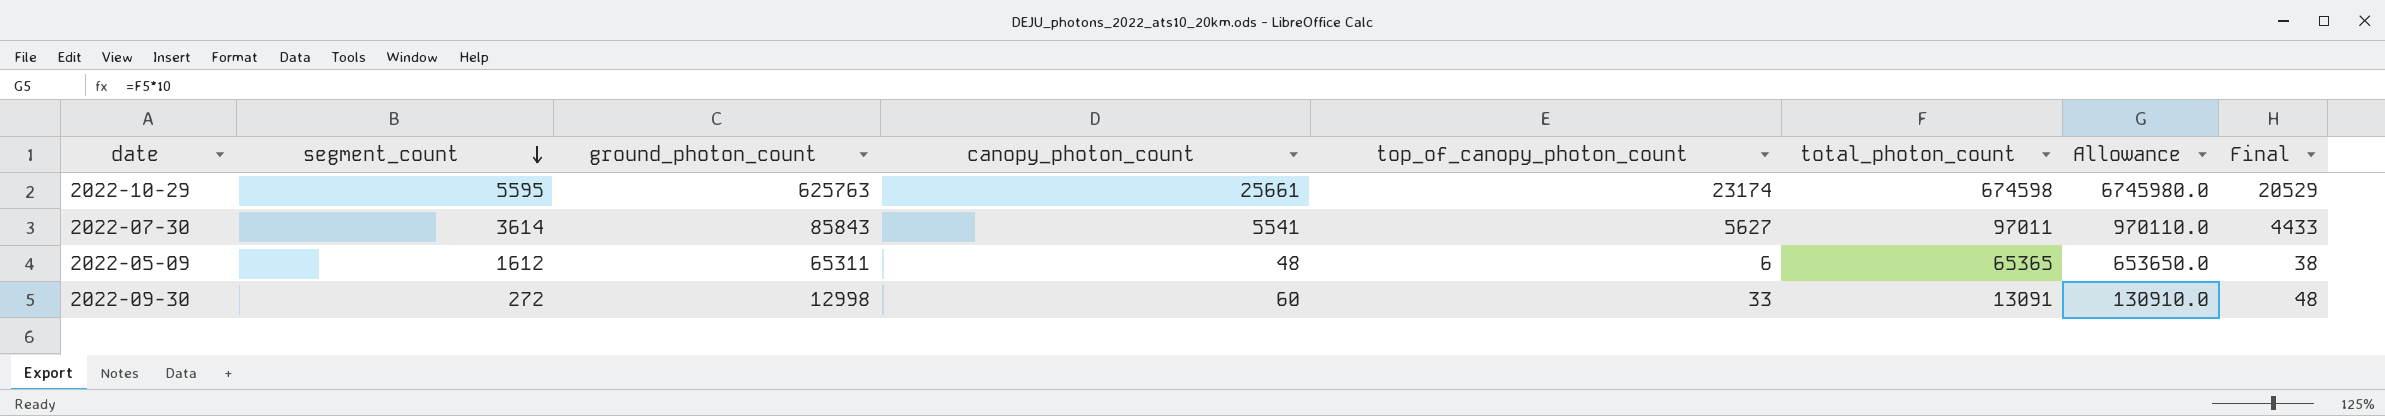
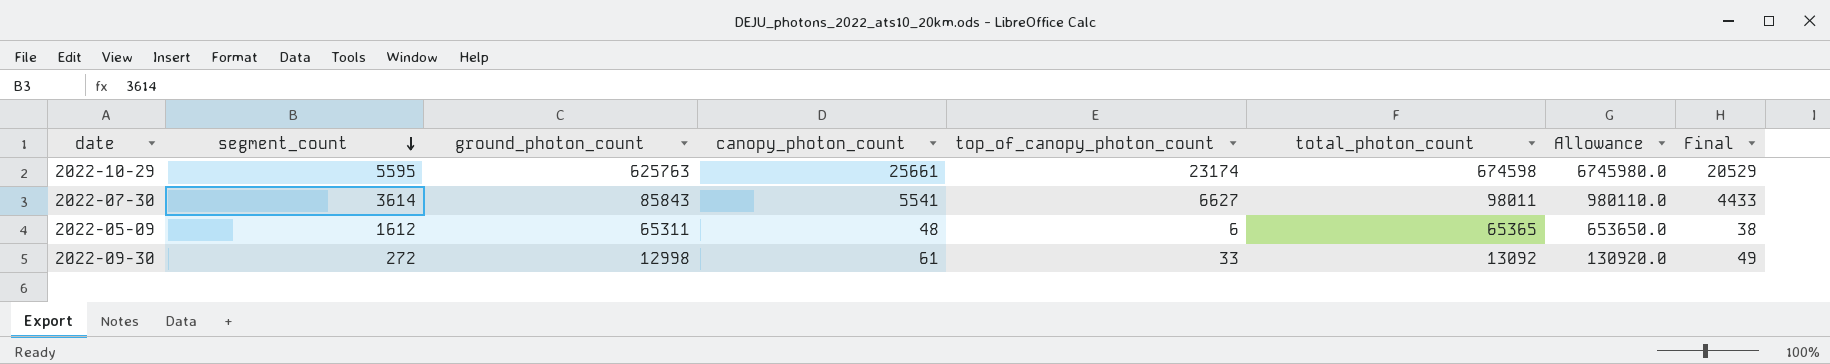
2022-07-30 | top_of_canopy_photon_count: 5627 -> 6627
2022-07-30 | total_photon_count: 97011 -> 98011
2022-07-30 | Allowance: 970110.0 -> 980110.0
2022-09-30 | canopy_photon_count: 60 -> 61
2022-09-30 | total_photon_count: 13091 -> 13092
2022-09-30 | Allowance: 130910.0 -> 130920.0
2022-09-30 | Final: 48 -> 49

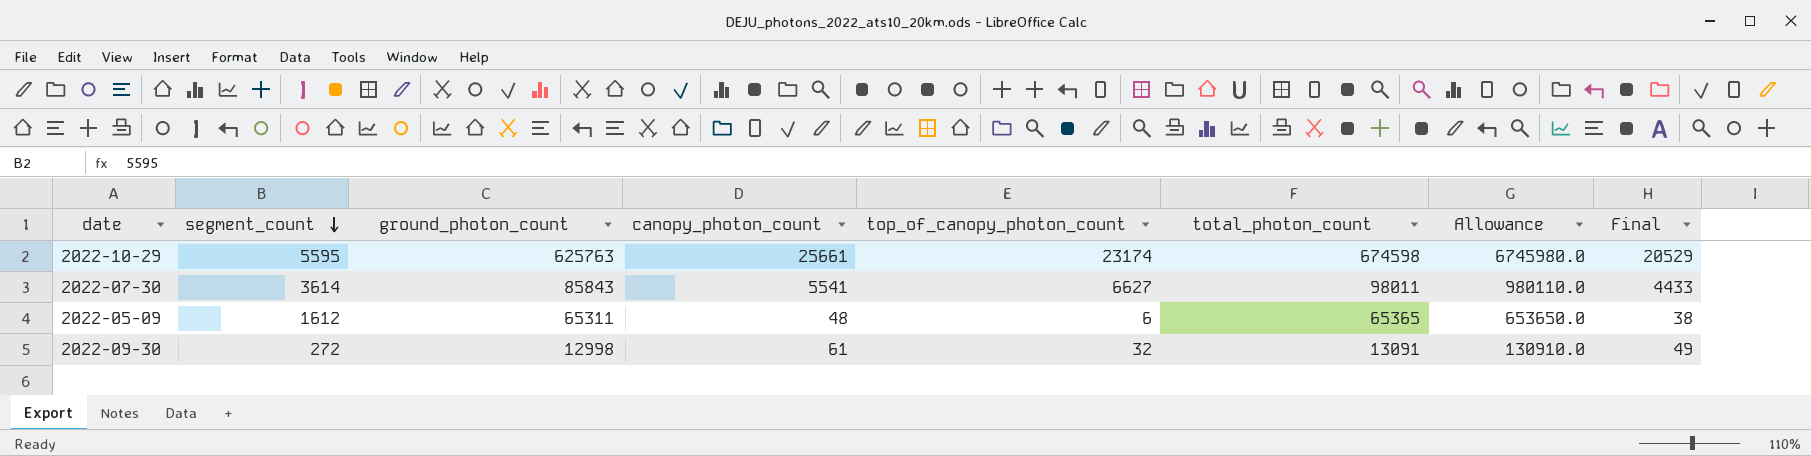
2022-09-30 | top_of_canopy_photon_count: 33 -> 32
2022-09-30 | total_photon_count: 13092 -> 13091
2022-09-30 | Allowance: 130920.0 -> 130910.0

